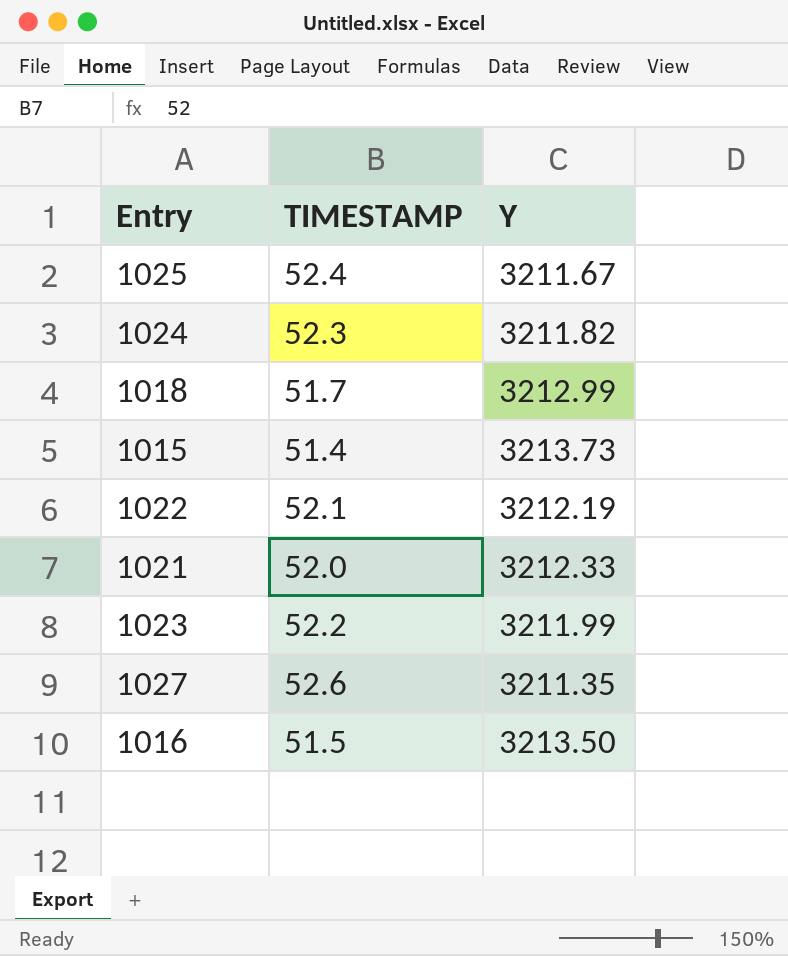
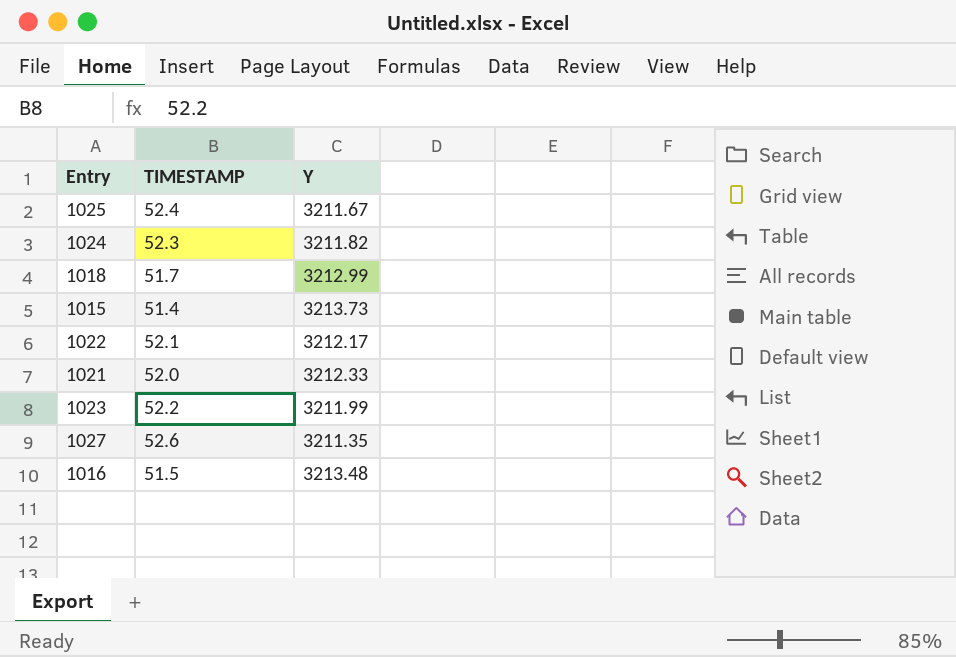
1022 | Y: 3212.19 -> 3212.17
1016 | Y: 3213.50 -> 3213.48

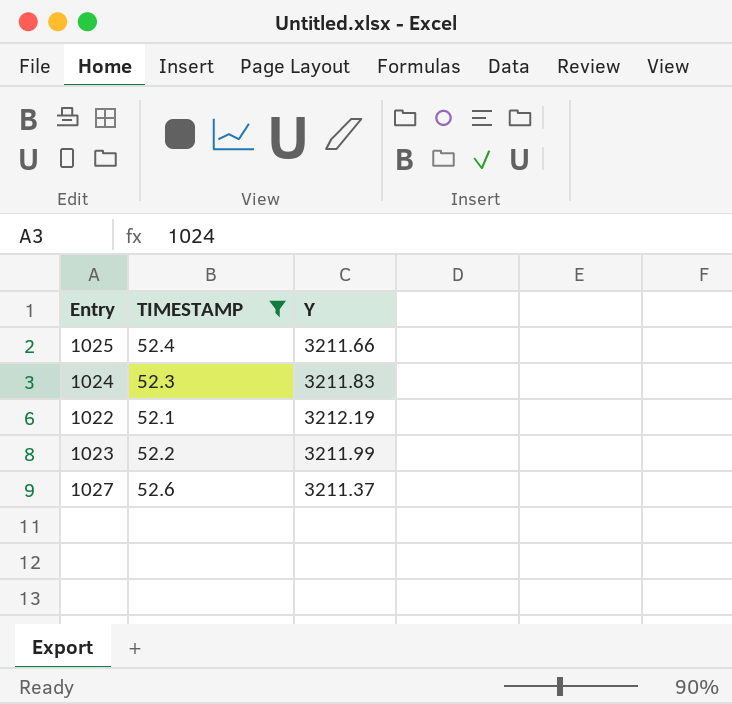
filter: none -> TIMESTAMP >= 52.1
1025 | Y: 3211.67 -> 3211.66
1024 | Y: 3211.82 -> 3211.83
1022 | Y: 3212.17 -> 3212.19
1027 | Y: 3211.35 -> 3211.37

